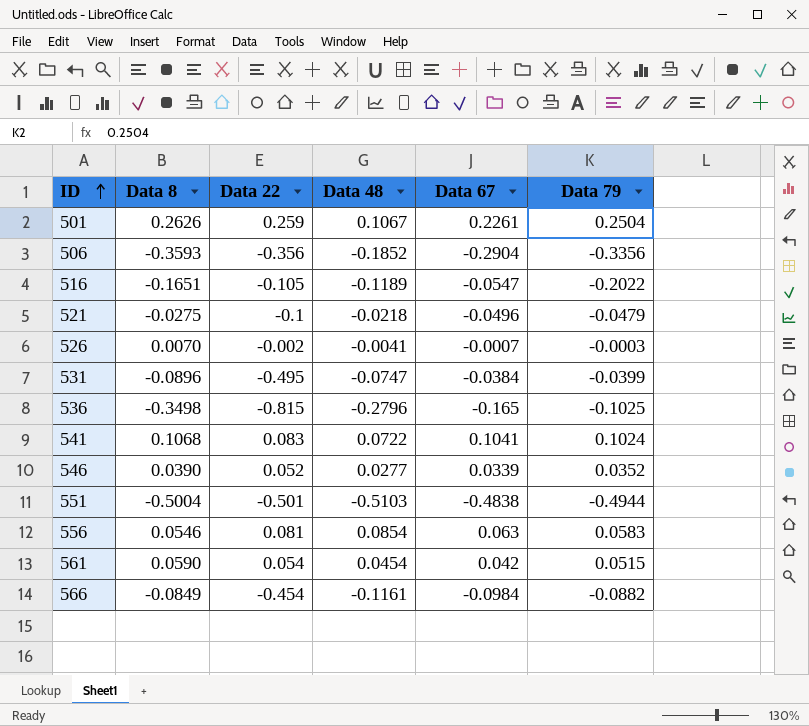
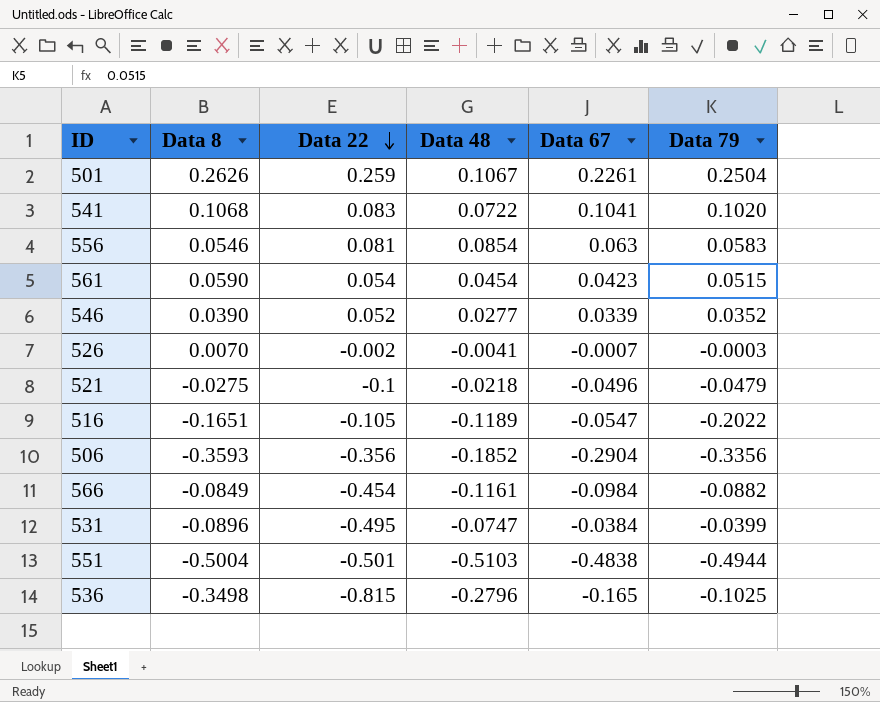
row order: ID ascending -> Data 22 descending
541 | Data 79: 0.1024 -> 0.1020
561 | Data 67: 0.042 -> 0.0423

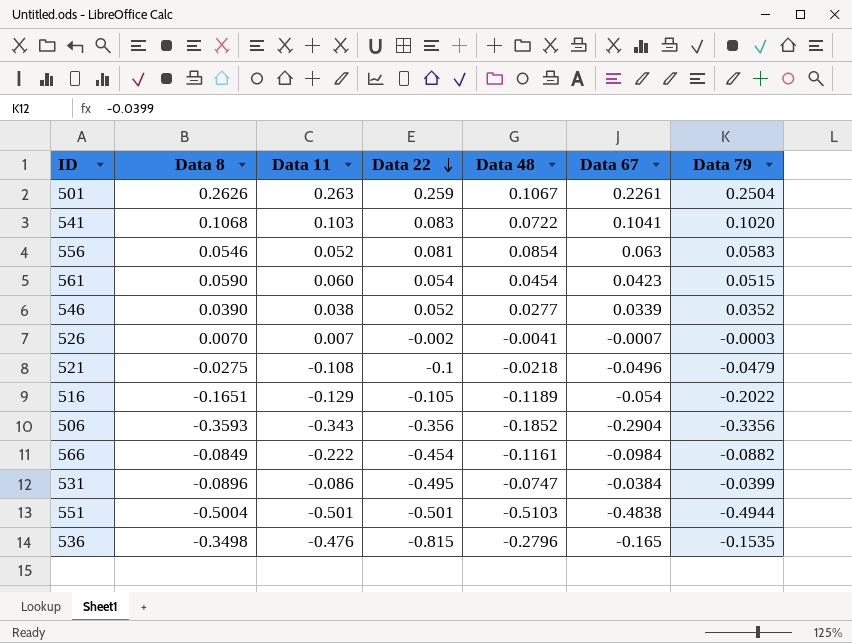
column Data 11 | position: none -> 3
516 | Data 67: -0.0547 -> -0.054
536 | Data 79: -0.1025 -> -0.1535

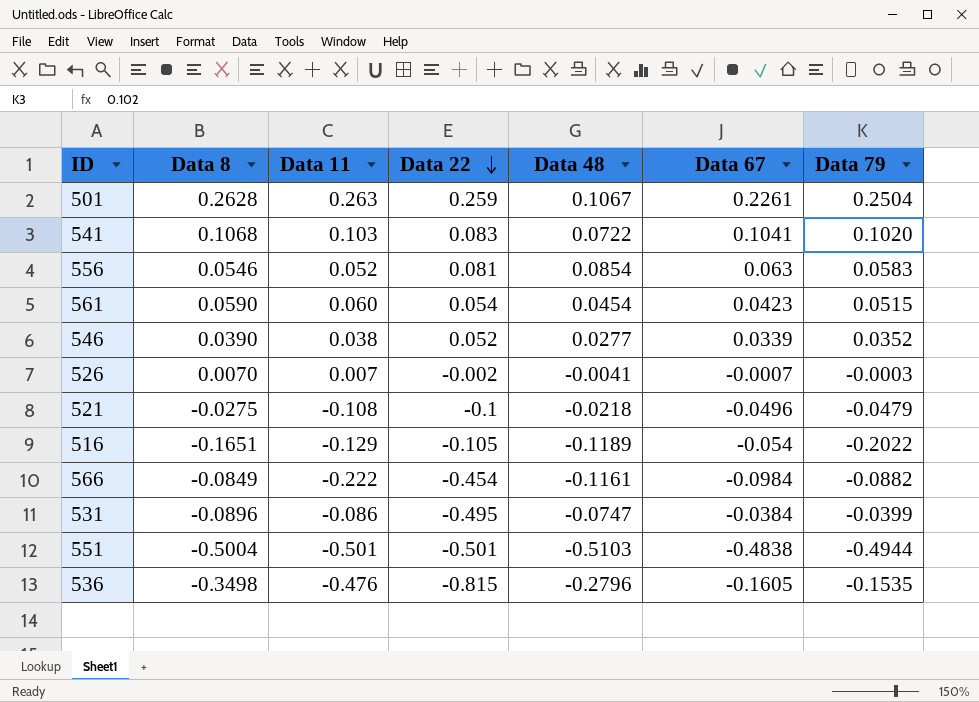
row 506: -0.3593 | -0.343 | -0.356 | -0.1852 | -0.2904 | -0.3356 -> none
501 | Data 8: 0.2626 -> 0.2628
536 | Data 67: -0.165 -> -0.1605

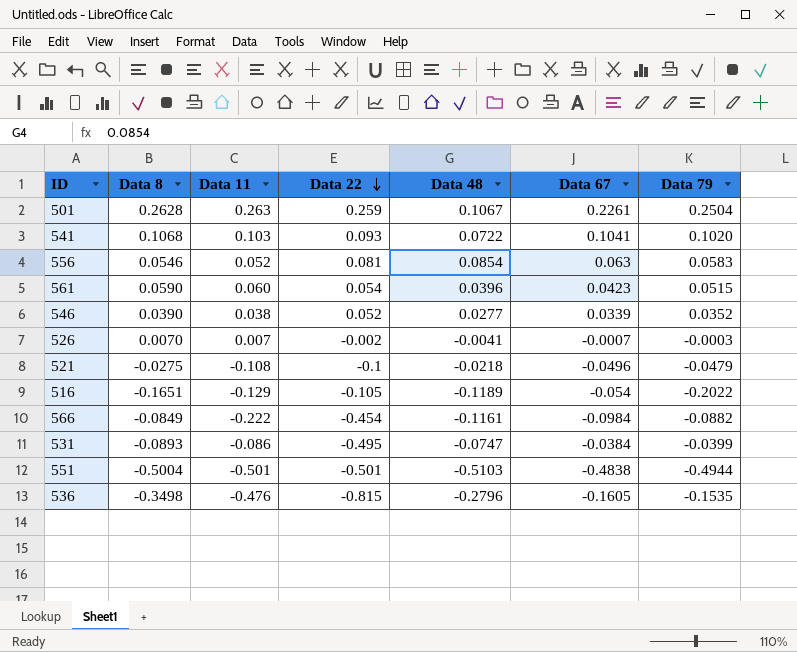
541 | Data 22: 0.083 -> 0.093
561 | Data 48: 0.0454 -> 0.0396
531 | Data 8: -0.0896 -> -0.0893

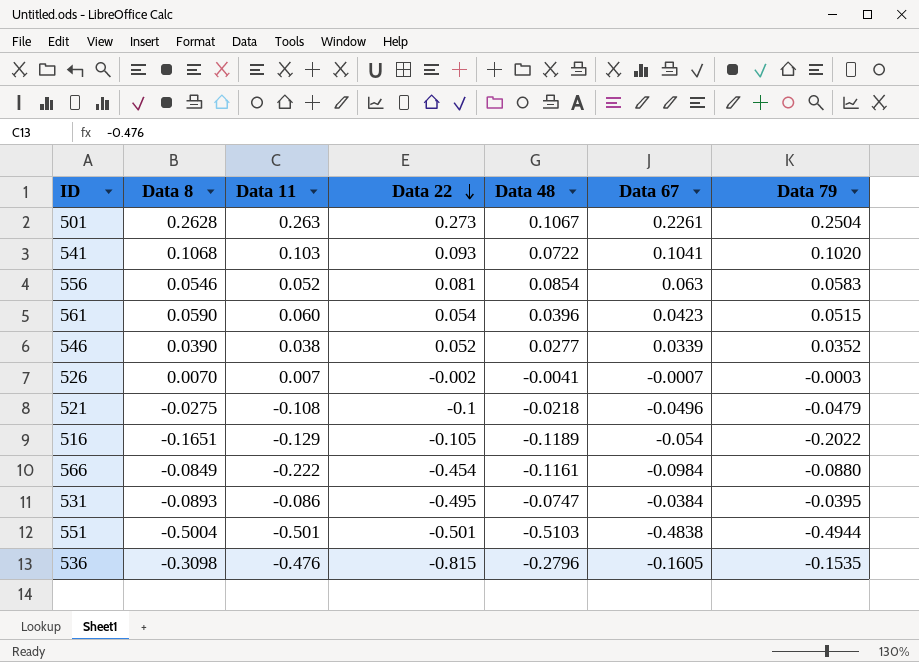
501 | Data 22: 0.259 -> 0.273
566 | Data 79: -0.0882 -> -0.0880
531 | Data 79: -0.0399 -> -0.0395
536 | Data 8: -0.3498 -> -0.3098

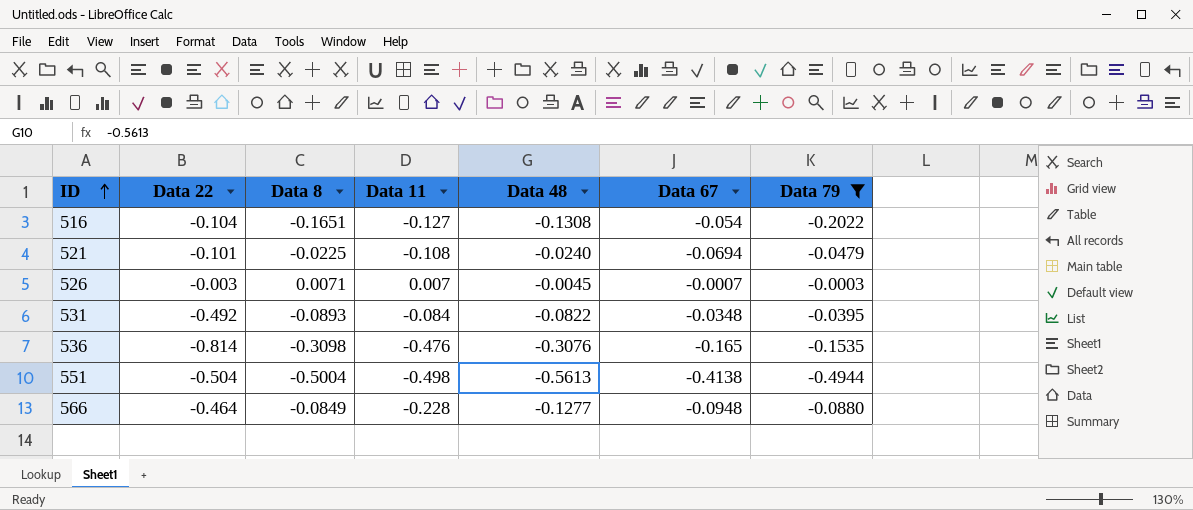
filter: none -> Data 79 <= -0.0003
row order: Data 22 descending -> ID ascending
column Data 22 | position: 4 -> 2
516 | Data 22: -0.105 -> -0.104
516 | Data 11: -0.129 -> -0.127
516 | Data 48: -0.1189 -> -0.1308
521 | Data 22: -0.1 -> -0.101
521 | Data 8: -0.0275 -> -0.0225
521 | Data 48: -0.0218 -> -0.0240
521 | Data 67: -0.0496 -> -0.0694
526 | Data 22: -0.002 -> -0.003
526 | Data 8: 0.0070 -> 0.0071
526 | Data 48: -0.0041 -> -0.0045
531 | Data 22: -0.495 -> -0.492
531 | Data 11: -0.086 -> -0.084
531 | Data 48: -0.0747 -> -0.0822
531 | Data 67: -0.0384 -> -0.0348
536 | Data 22: -0.815 -> -0.814
536 | Data 48: -0.2796 -> -0.3076
536 | Data 67: -0.1605 -> -0.165
551 | Data 22: -0.501 -> -0.504
551 | Data 11: -0.501 -> -0.498
551 | Data 48: -0.5103 -> -0.5613
551 | Data 67: -0.4838 -> -0.4138
566 | Data 22: -0.454 -> -0.464
566 | Data 11: -0.222 -> -0.228
566 | Data 48: -0.1161 -> -0.1277
566 | Data 67: -0.0984 -> -0.0948

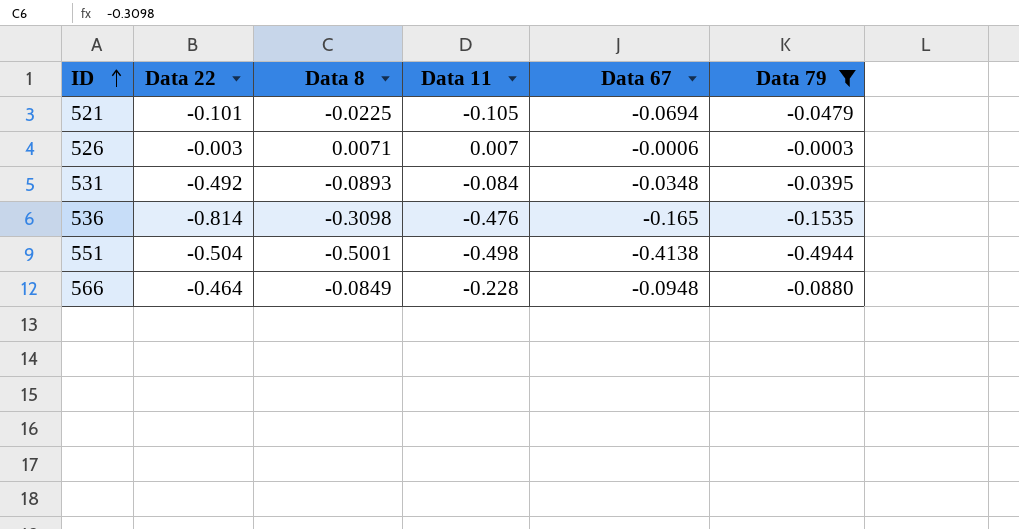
column Data 48 | position: 5 -> none
row 516: -0.104 | -0.1651 | -0.127 | -0.1308 | -0.054 | -0.2022 -> none
521 | Data 11: -0.108 -> -0.105
526 | Data 67: -0.0007 -> -0.0006
551 | Data 8: -0.5004 -> -0.5001

